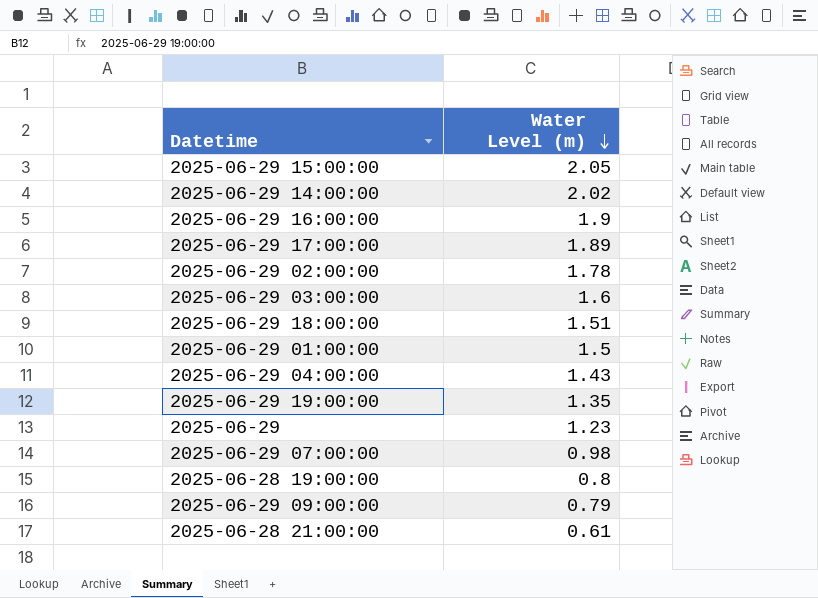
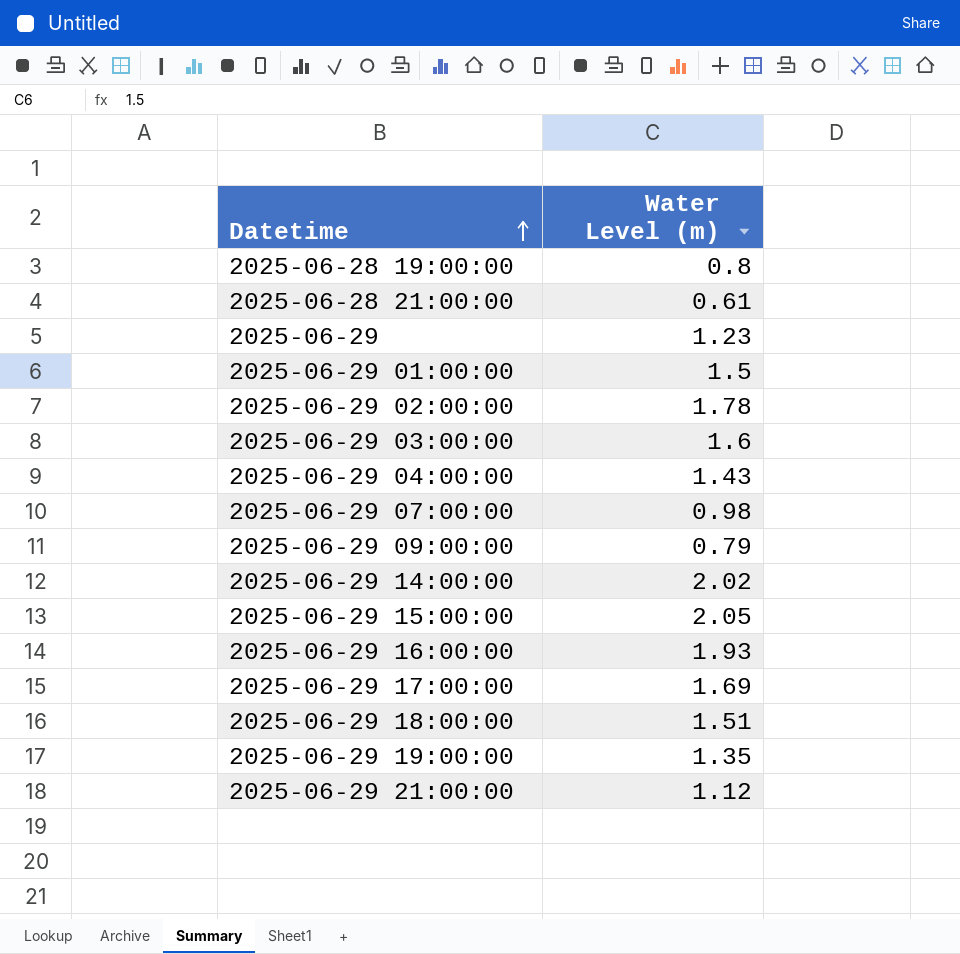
row order: Water Level (m) descending -> Datetime ascending
2025-06-29 16:00:00 | Water Level (m): 1.9 -> 1.93
2025-06-29 17:00:00 | Water Level (m): 1.89 -> 1.69
row 2025-06-29 21:00:00: none -> 1.12

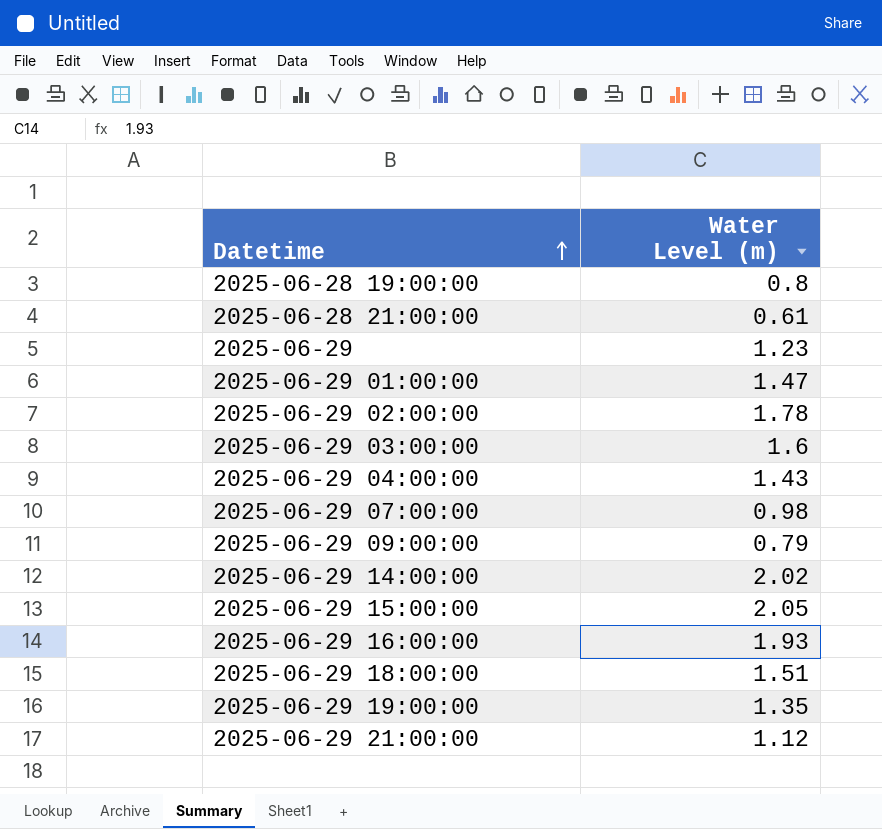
row 2025-06-29 17:00:00: 1.69 -> none
2025-06-29 01:00:00 | Water Level (m): 1.5 -> 1.47

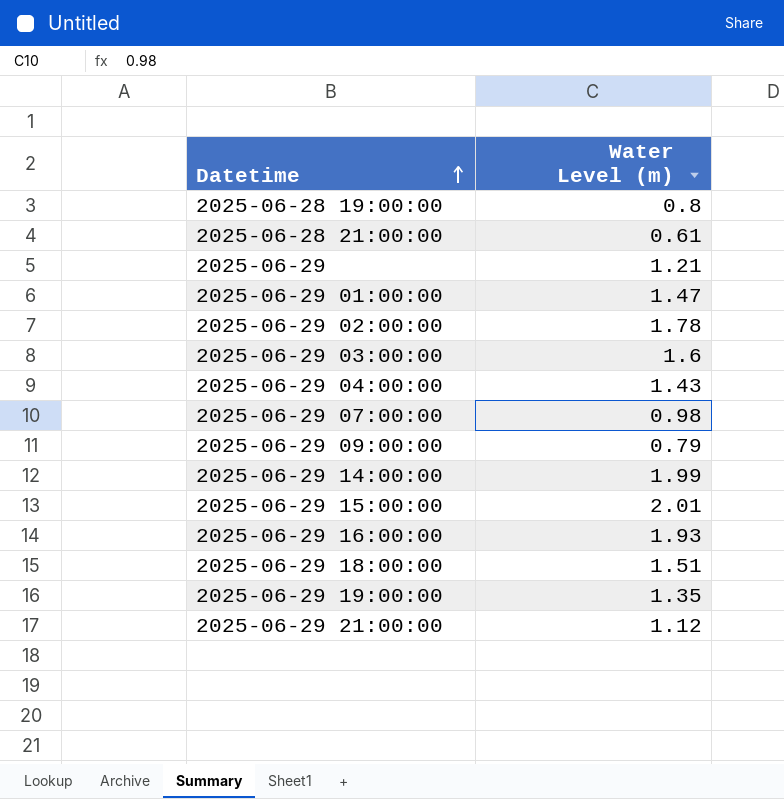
2025-06-29 | Water Level (m): 1.23 -> 1.21
2025-06-29 14:00:00 | Water Level (m): 2.02 -> 1.99
2025-06-29 15:00:00 | Water Level (m): 2.05 -> 2.01

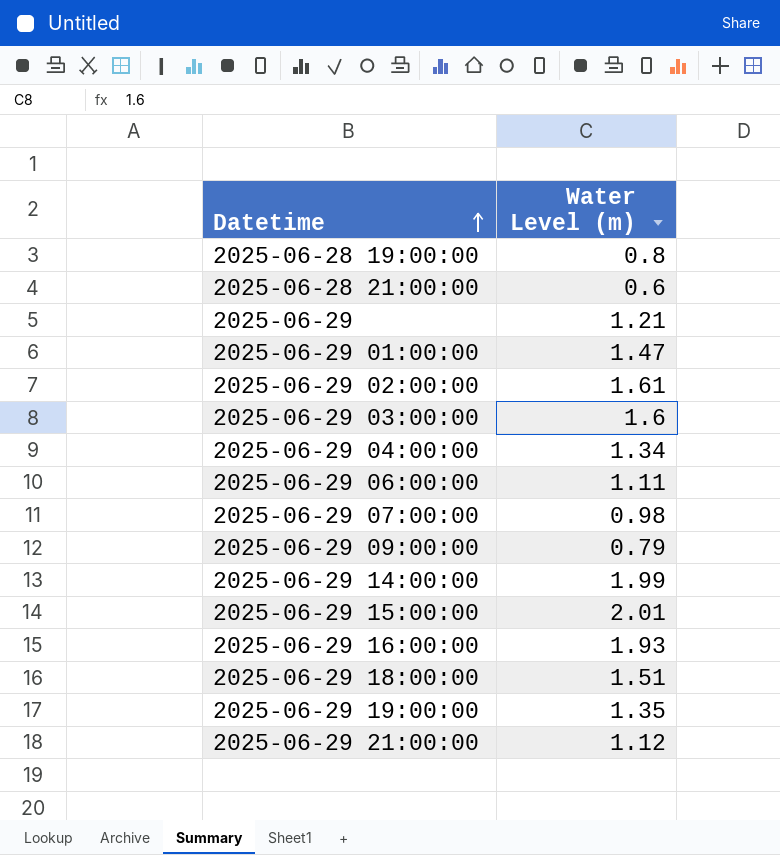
2025-06-28 21:00:00 | Water Level (m): 0.61 -> 0.6
2025-06-29 02:00:00 | Water Level (m): 1.78 -> 1.61
2025-06-29 04:00:00 | Water Level (m): 1.43 -> 1.34
row 2025-06-29 06:00:00: none -> 1.11

